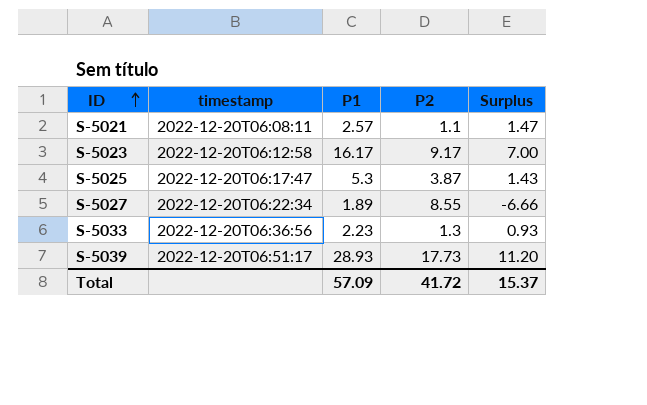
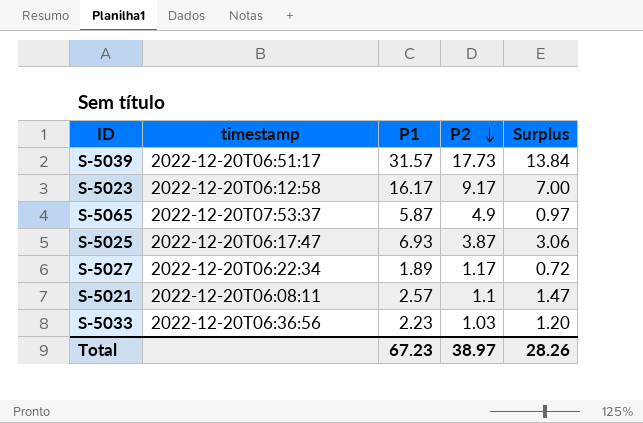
row order: ID ascending -> P2 descending
S-5039 | P1: 28.93 -> 31.57
S-5039 | Surplus: 11.20 -> 13.84
row S-5065: none -> 2022-12-20T07:53:37 | 5.87 | 4.9 | 0.97
S-5025 | P1: 5.3 -> 6.93
S-5025 | Surplus: 1.43 -> 3.06
S-5027 | P2: 8.55 -> 1.17
S-5027 | Surplus: -6.66 -> 0.72
S-5033 | P2: 1.3 -> 1.03
S-5033 | Surplus: 0.93 -> 1.20
Total | P1: 57.09 -> 67.23
Total | P2: 41.72 -> 38.97
Total | Surplus: 15.37 -> 28.26

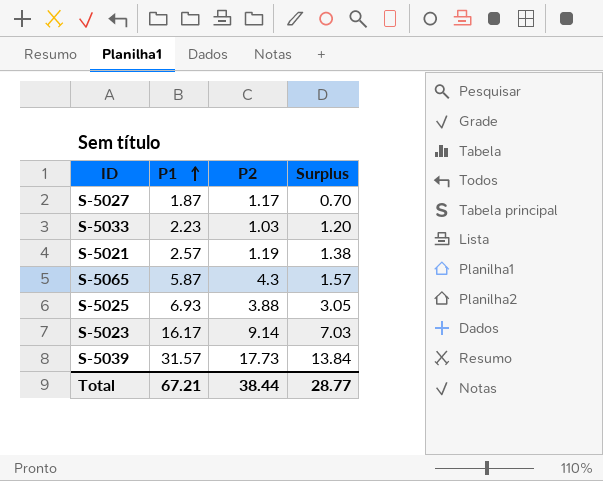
row order: P2 descending -> P1 ascending
column timestamp | position: 2 -> none
S-5027 | P1: 1.89 -> 1.87
S-5027 | Surplus: 0.72 -> 0.70
S-5021 | P2: 1.1 -> 1.19
S-5021 | Surplus: 1.47 -> 1.38
S-5065 | P2: 4.9 -> 4.3
S-5065 | Surplus: 0.97 -> 1.57
S-5025 | P2: 3.87 -> 3.88
S-5025 | Surplus: 3.06 -> 3.05
S-5023 | P2: 9.17 -> 9.14
S-5023 | Surplus: 7.00 -> 7.03
Total | P1: 67.23 -> 67.21
Total | P2: 38.97 -> 38.44
Total | Surplus: 28.26 -> 28.77

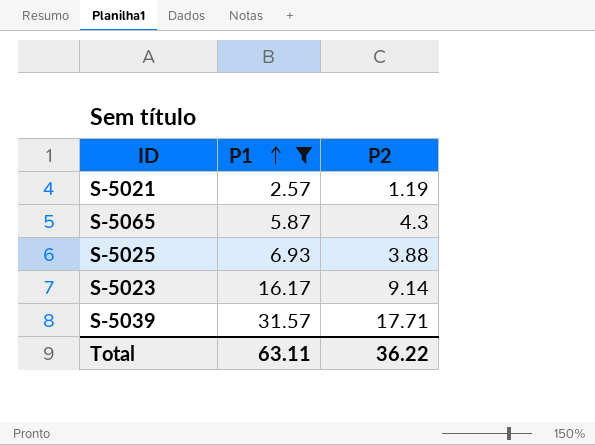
filter: none -> P1 >= 2.57
column Surplus | formula: [P1] - [P2] -> none
S-5039 | P2: 17.73 -> 17.71
Total | P1: 67.21 -> 63.11
Total | P2: 38.44 -> 36.22

